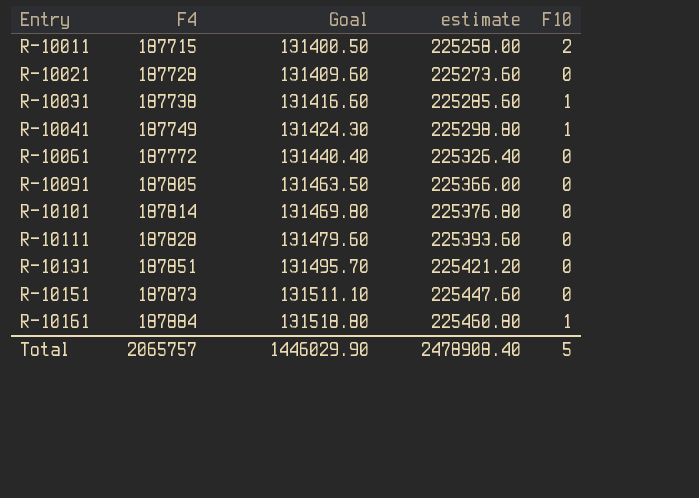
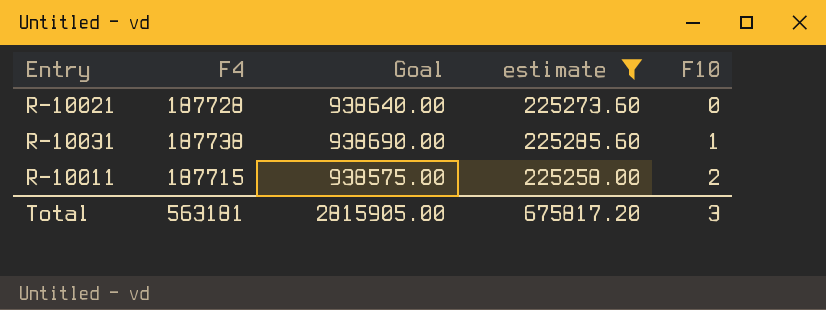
filter: none -> estimate <= 225285.60
row order: Entry ascending -> F10 ascending
column Goal | formula: [F4] * 0.7 -> [F4] * 5
Total | F4: 2065757 -> 563181
Total | Goal: 1446029.90 -> 2815905.00
Total | estimate: 2478908.40 -> 675817.20
Total | F10: 5 -> 3

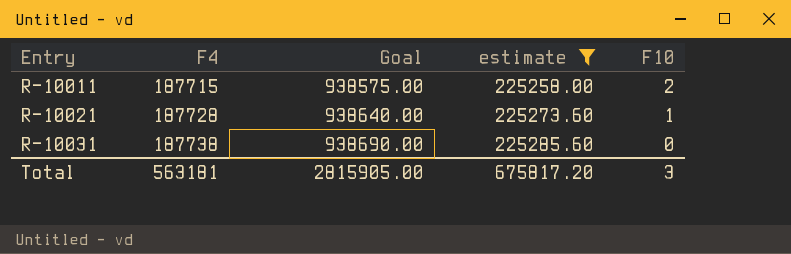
row order: F10 ascending -> Entry ascending
R-10021 | F10: 0 -> 1
R-10031 | F10: 1 -> 0

